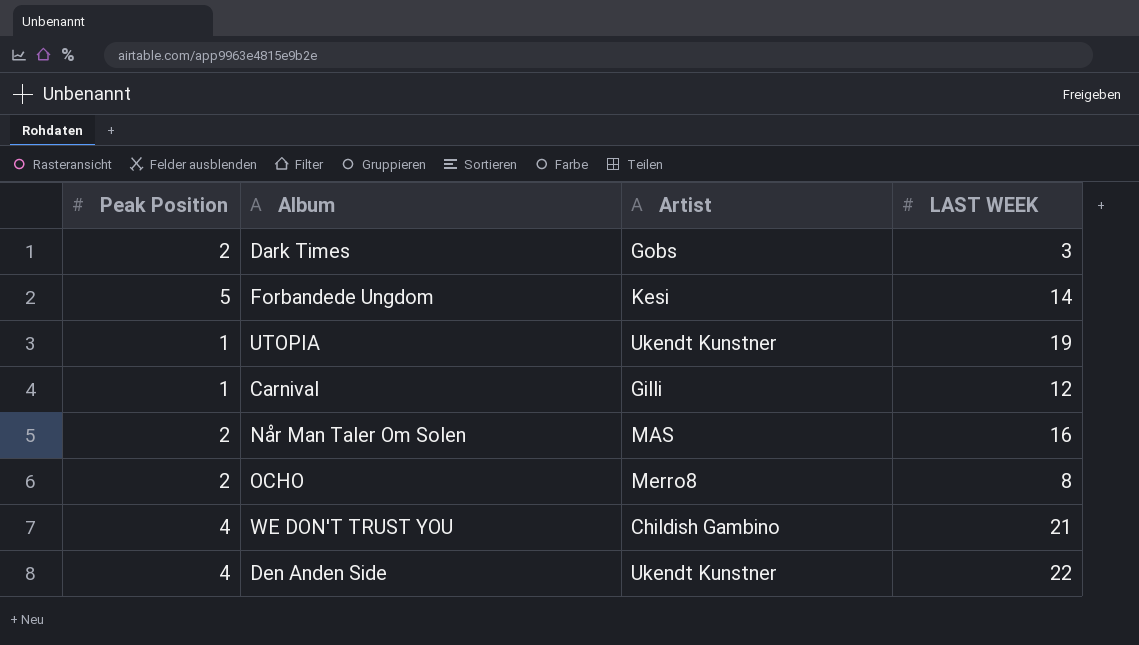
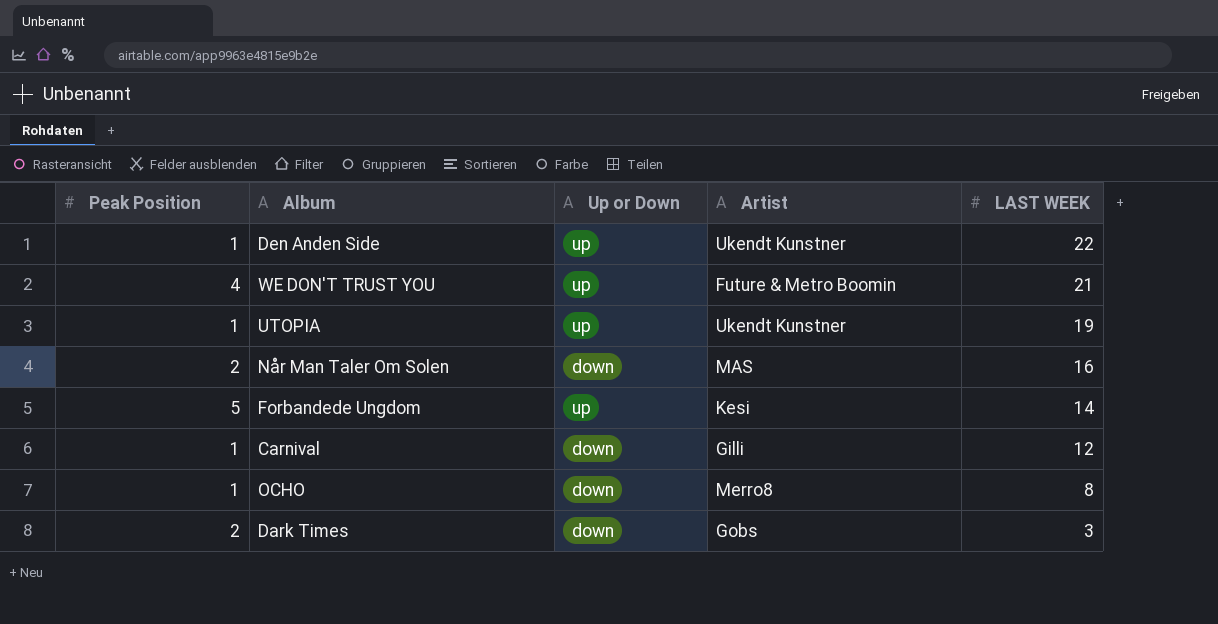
row order: none -> LAST WEEK descending
column Up or Down | position: none -> 3
Den Anden Side | Peak Position: 4 -> 1
WE DON'T TRUST YOU | Artist: Childish Gambino -> Future & Metro Boomin
OCHO | Peak Position: 2 -> 1

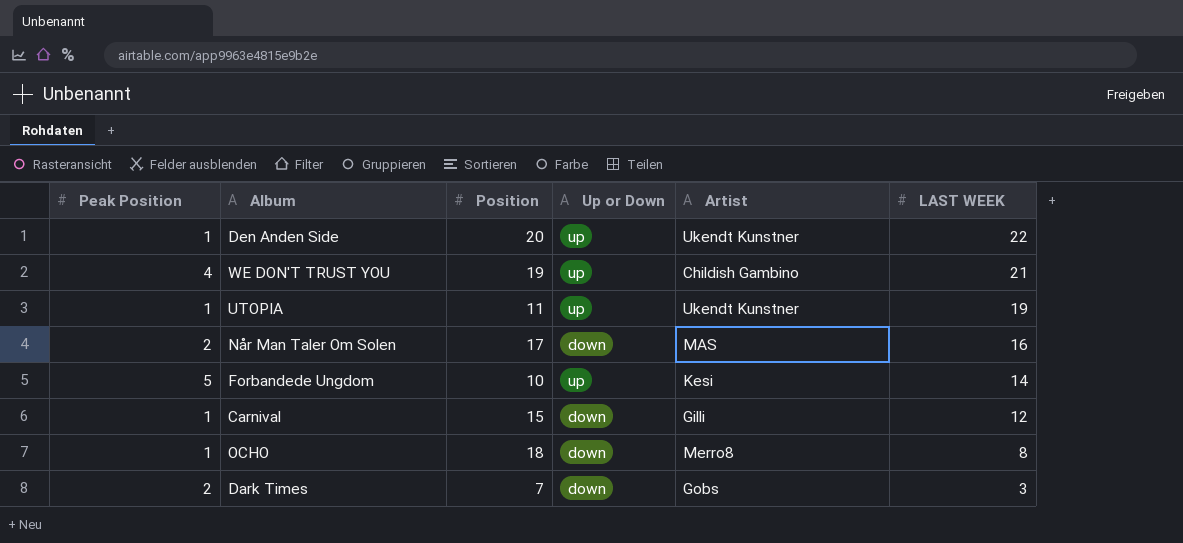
column Position | position: none -> 3
WE DON'T TRUST YOU | Artist: Future & Metro Boomin -> Childish Gambino

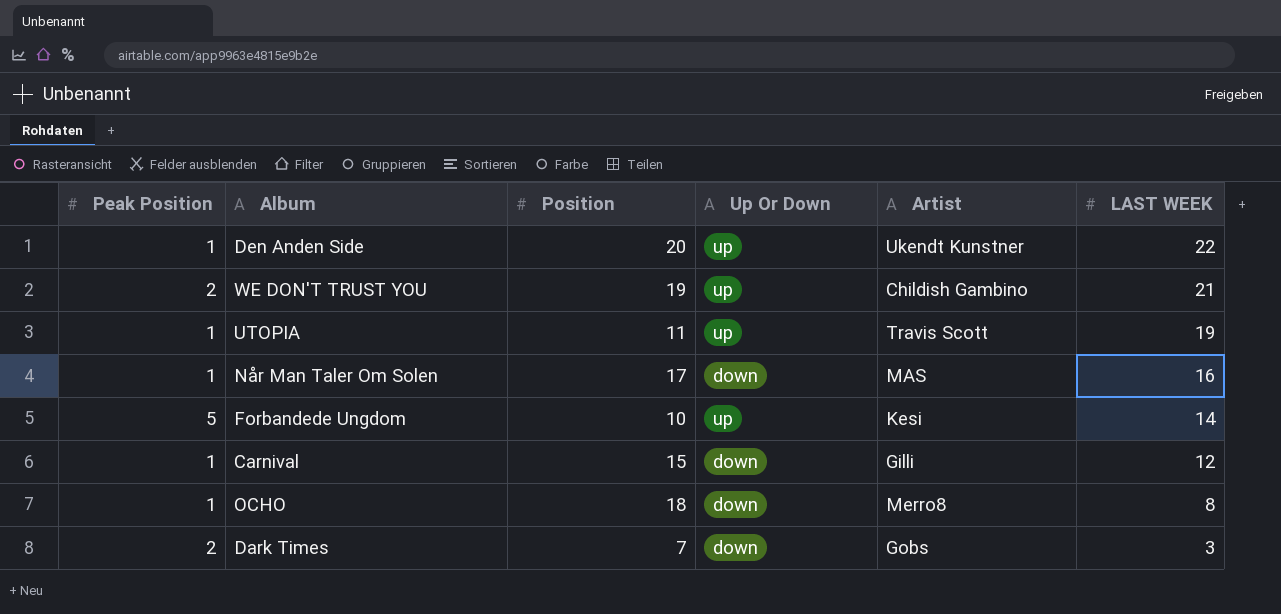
column name: Up or Down -> Up Or Down
WE DON'T TRUST YOU | Peak Position: 4 -> 2
UTOPIA | Artist: Ukendt Kunstner -> Travis Scott
Når Man Taler Om Solen | Peak Position: 2 -> 1

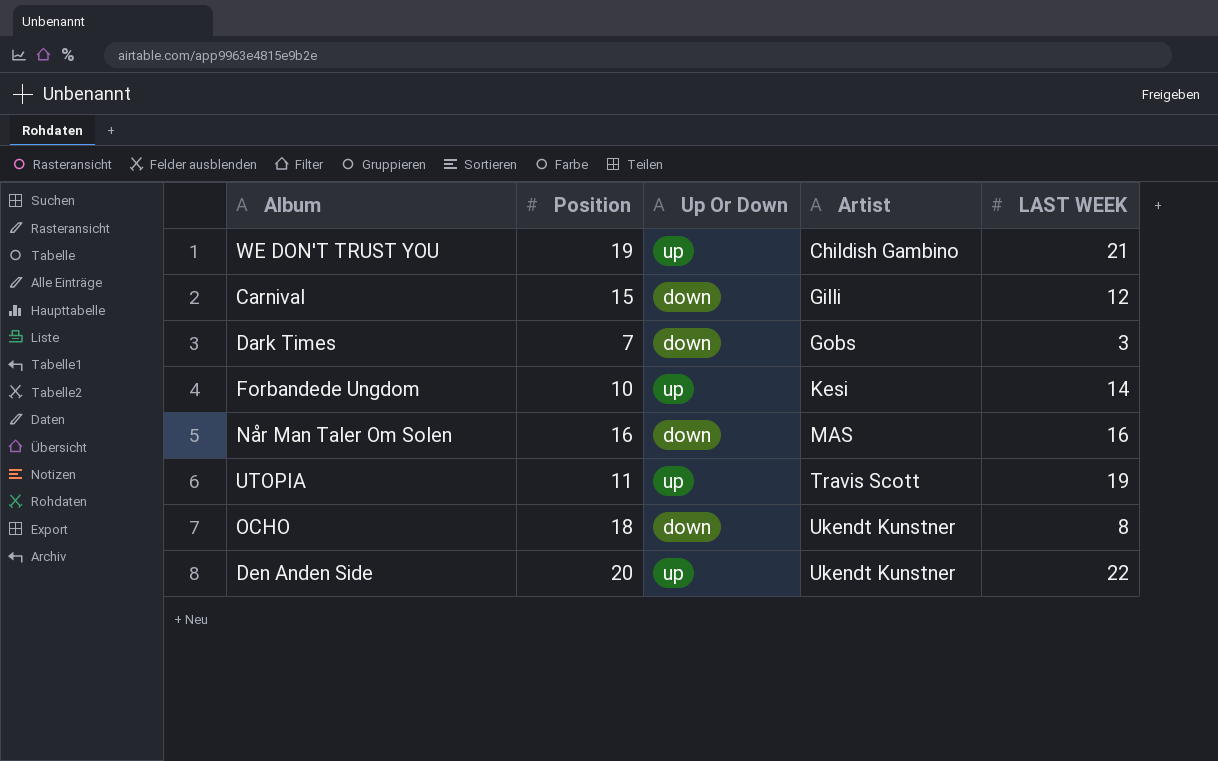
row order: LAST WEEK descending -> Artist ascending
column Peak Position | position: 1 -> none
Når Man Taler Om Solen | Position: 17 -> 16
OCHO | Artist: Merro8 -> Ukendt Kunstner

